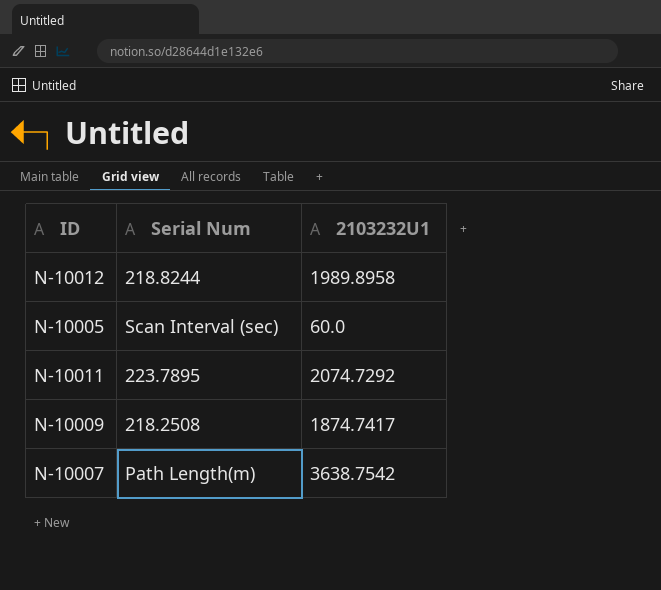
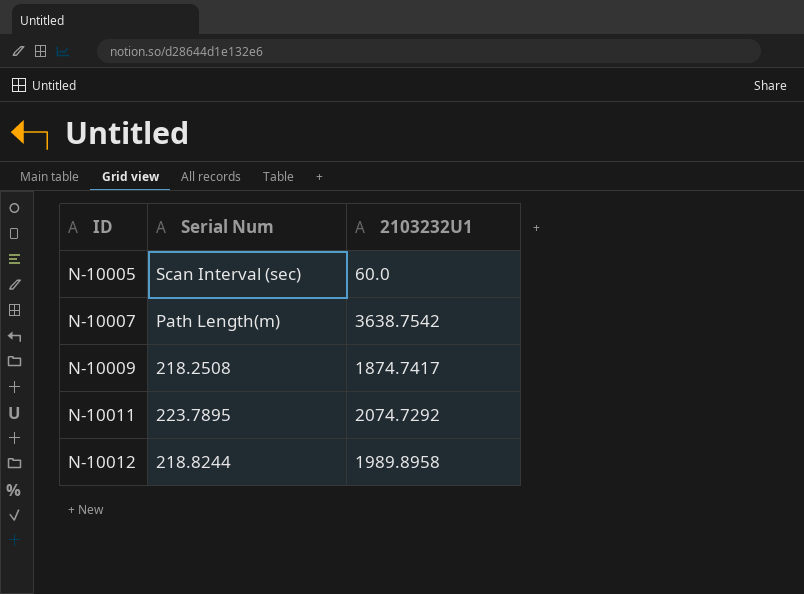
row order: none -> ID ascending

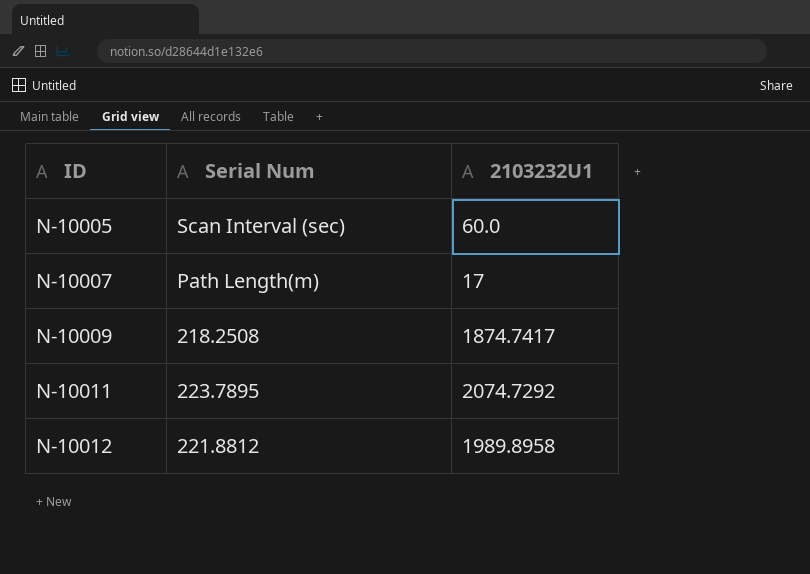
N-10007 | 2103232U1: 3638.7542 -> 17
N-10012 | Serial Num: 218.8244 -> 221.8812

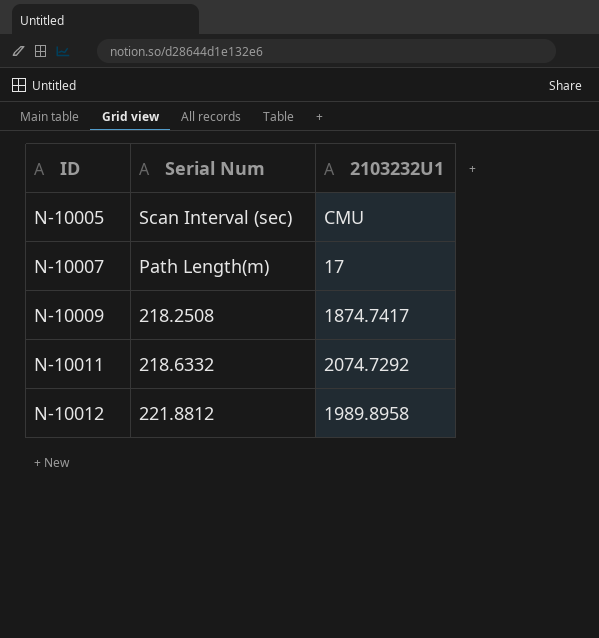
N-10005 | 2103232U1: 60.0 -> CMU
N-10011 | Serial Num: 223.7895 -> 218.6332

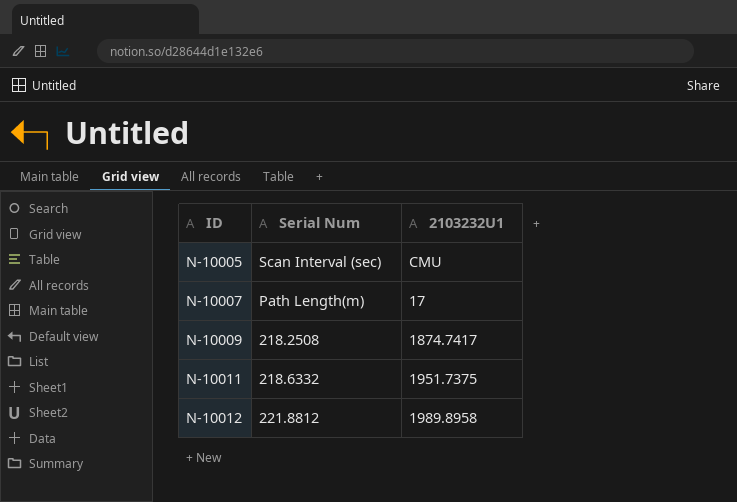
N-10011 | 2103232U1: 2074.7292 -> 1951.7375

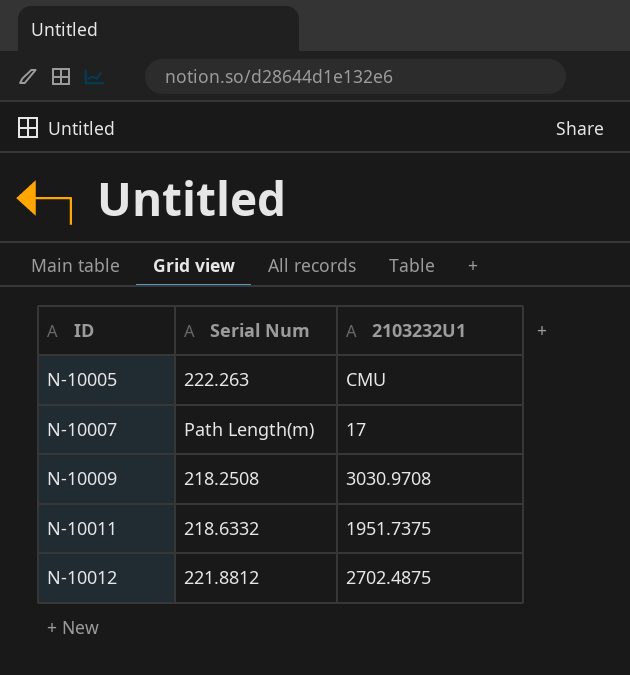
N-10005 | Serial Num: Scan Interval (sec) -> 222.263
N-10009 | 2103232U1: 1874.7417 -> 3030.9708
N-10012 | 2103232U1: 1989.8958 -> 2702.4875

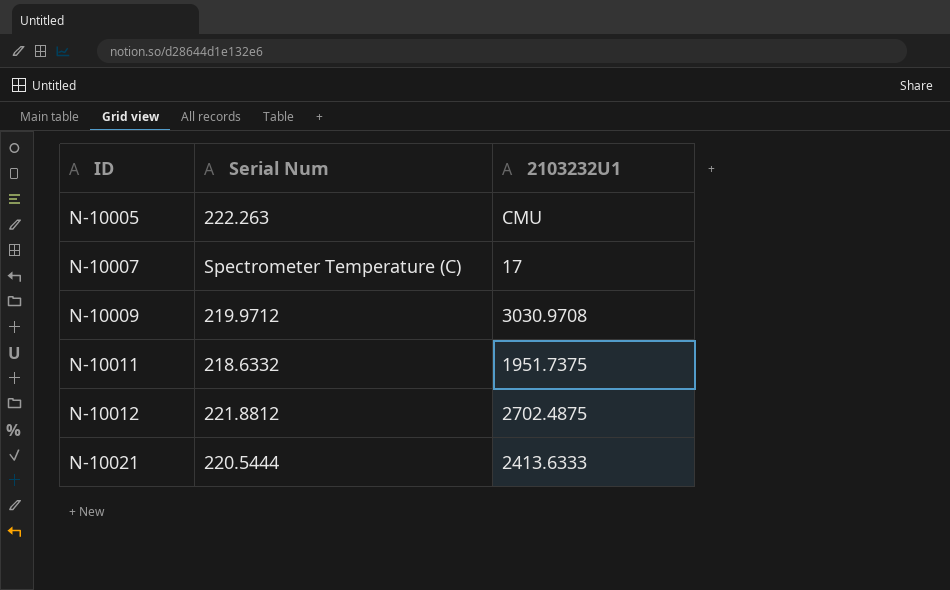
N-10007 | Serial Num: Path Length(m) -> Spectrometer Temperature (C)
N-10009 | Serial Num: 218.2508 -> 219.9712
row N-10021: none -> 220.5444 | 2413.6333

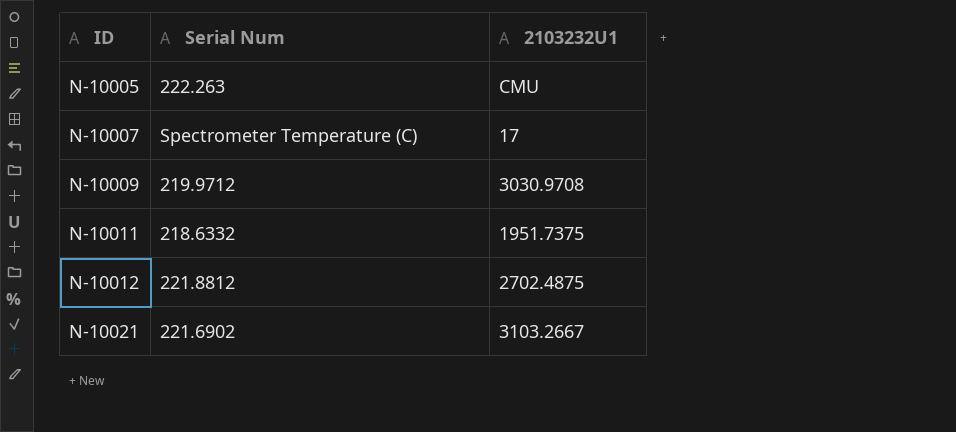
N-10021 | Serial Num: 220.5444 -> 221.6902
N-10021 | 2103232U1: 2413.6333 -> 3103.2667

